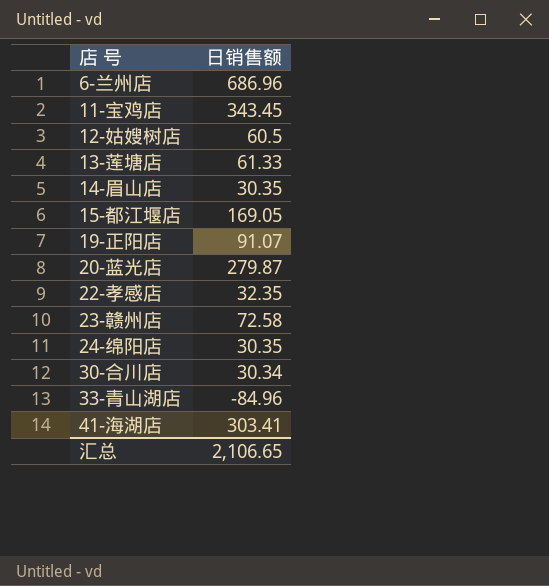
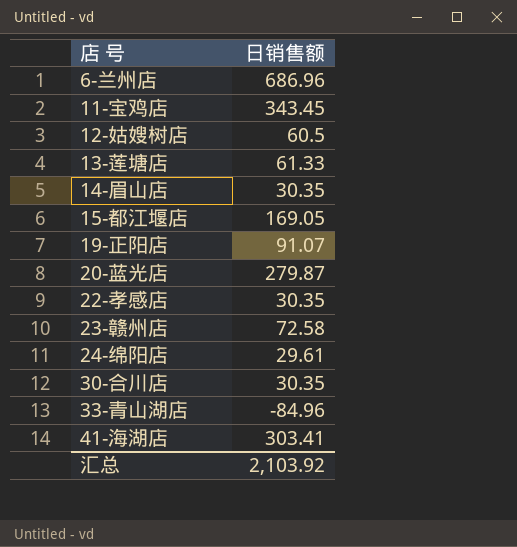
22-孝感店 | 日销售额: 32.35 -> 30.35
24-绵阳店 | 日销售额: 30.35 -> 29.61
30-合川店 | 日销售额: 30.34 -> 30.35
汇总 | 日销售额: 2,106.65 -> 2,103.92

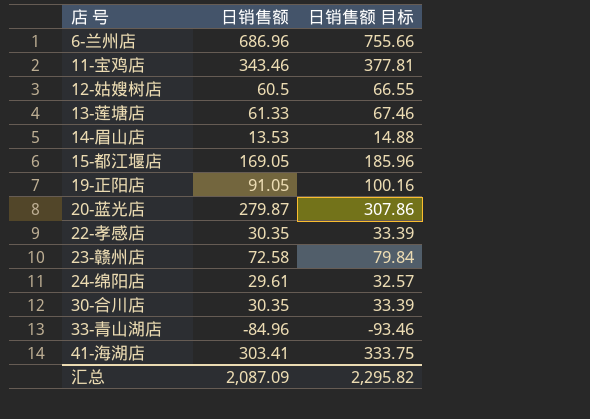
column 日销售额 目标 | formula: none -> [日销售额] * 1.1
11-宝鸡店 | 日销售额: 343.45 -> 343.46
14-眉山店 | 日销售额: 30.35 -> 13.53
19-正阳店 | 日销售额: 91.07 -> 91.05
汇总 | 日销售额: 2,103.92 -> 2,087.09

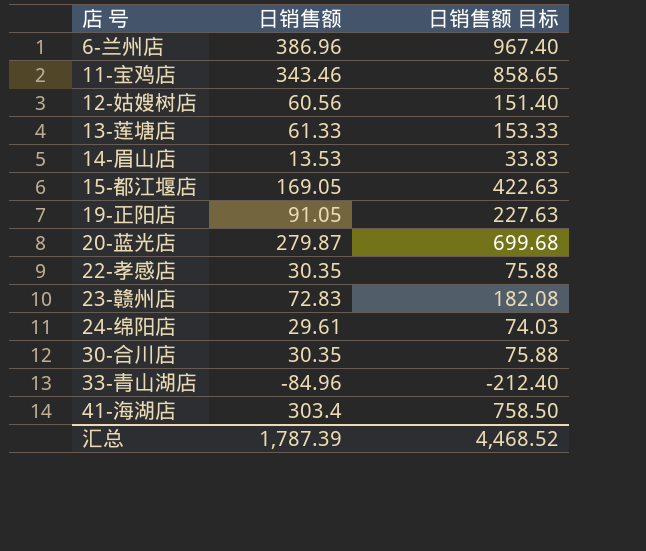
column 日销售额 目标 | formula: [日销售额] * 1.1 -> [日销售额] * 2.5
6-兰州店 | 日销售额: 686.96 -> 386.96
12-姑嫂树店 | 日销售额: 60.5 -> 60.56
23-赣州店 | 日销售额: 72.58 -> 72.83
41-海湖店 | 日销售额: 303.41 -> 303.4
汇总 | 日销售额: 2,087.09 -> 1,787.39
汇总 | 日销售额 目标: 2,295.82 -> 4,468.52

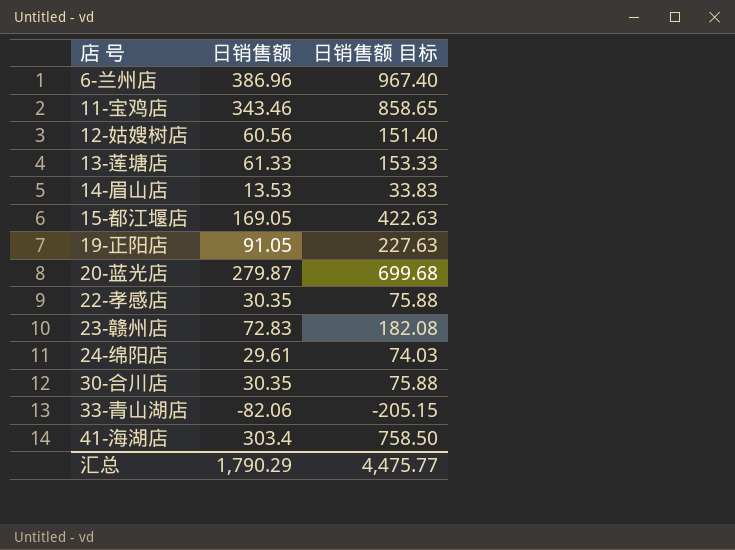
33-青山湖店 | 日销售额: -84.96 -> -82.06
33-青山湖店 | 日销售额 目标: -212.40 -> -205.15
汇总 | 日销售额: 1,787.39 -> 1,790.29
汇总 | 日销售额 目标: 4,468.52 -> 4,475.77

